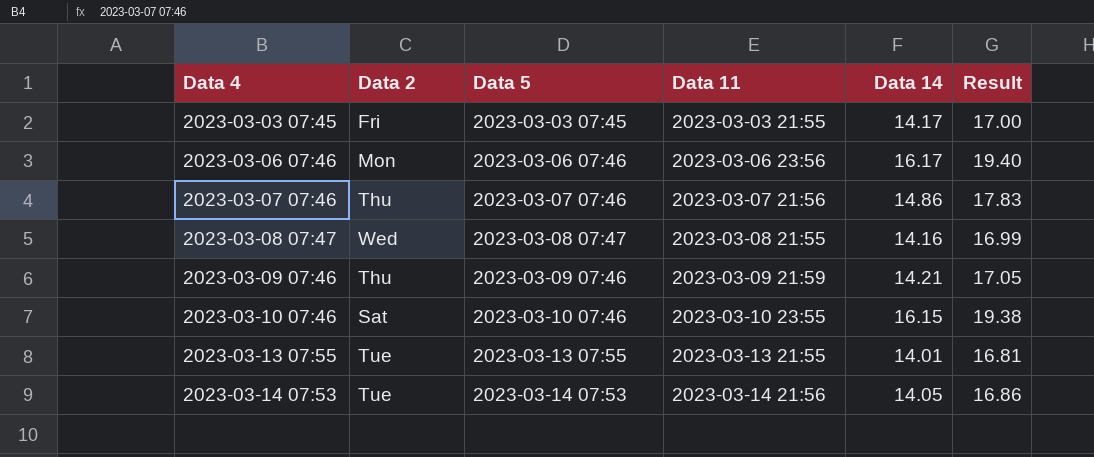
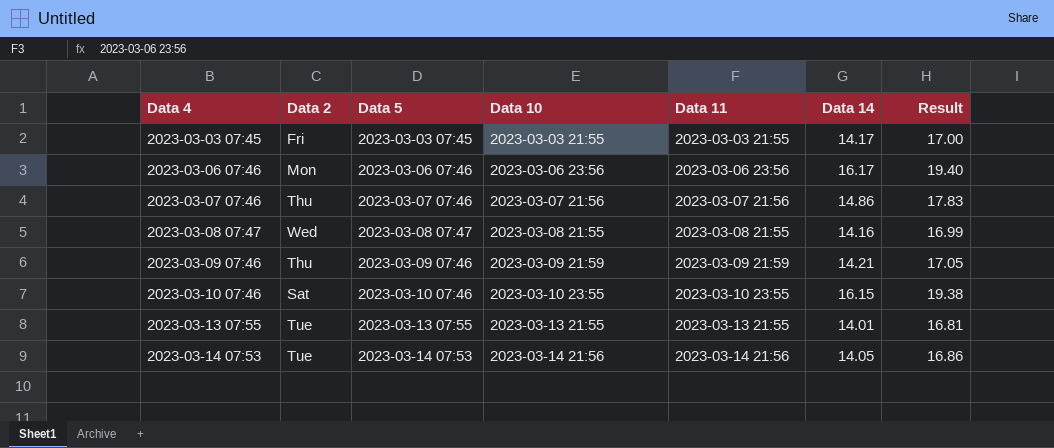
column Data 10 | position: none -> 4

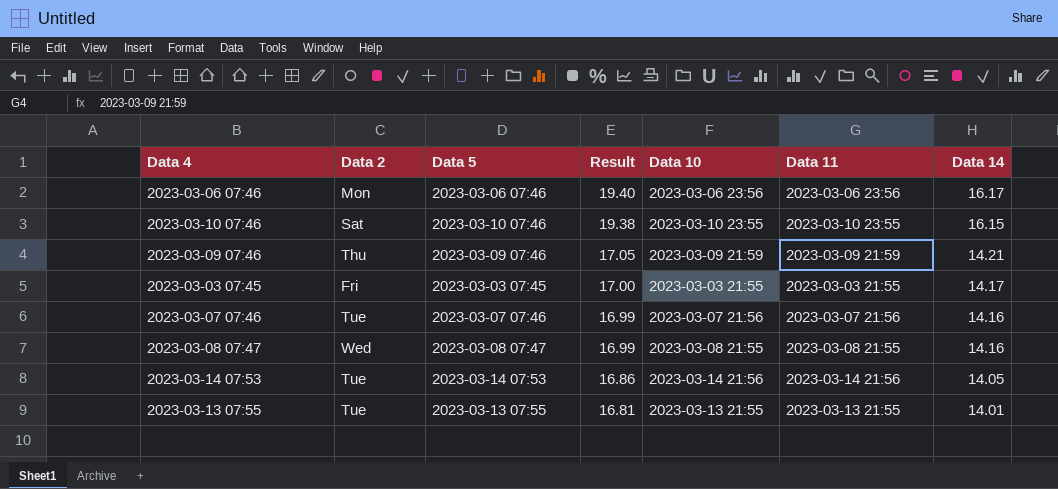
row order: Data 4 ascending -> Result descending
column Result | position: 7 -> 4
2023-03-07 07:46 | Data 2: Thu -> Tue
2023-03-07 07:46 | Result: 17.83 -> 16.99
2023-03-07 07:46 | Data 14: 14.86 -> 14.16

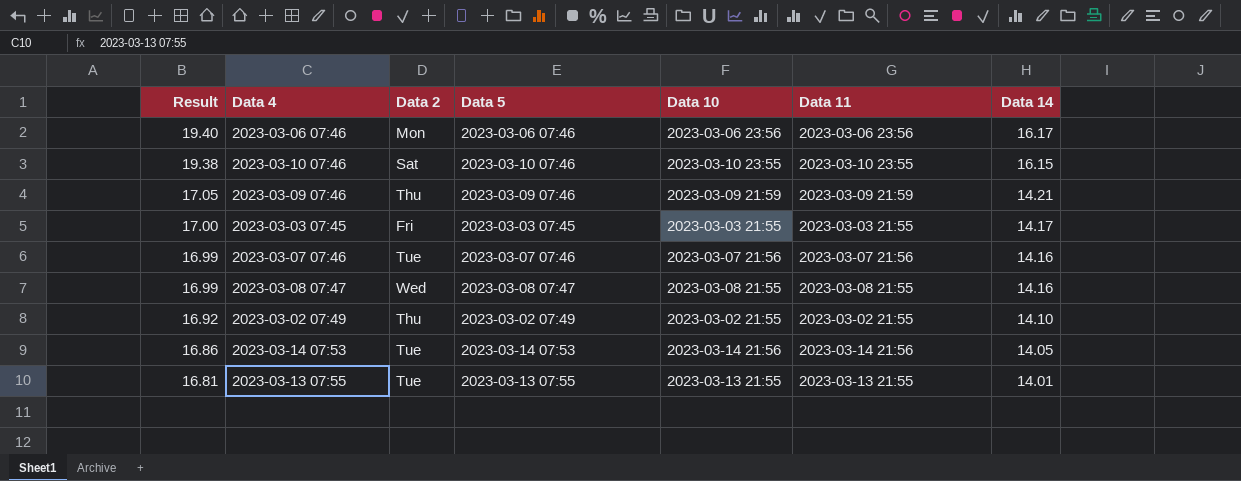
column Result | position: 4 -> 1
row 2023-03-02 07:49: none -> 16.92 | Thu | 2023-03-02 07:49 | 2023-03-02 21:55 | 2023-03-02 21:55 | 14.10

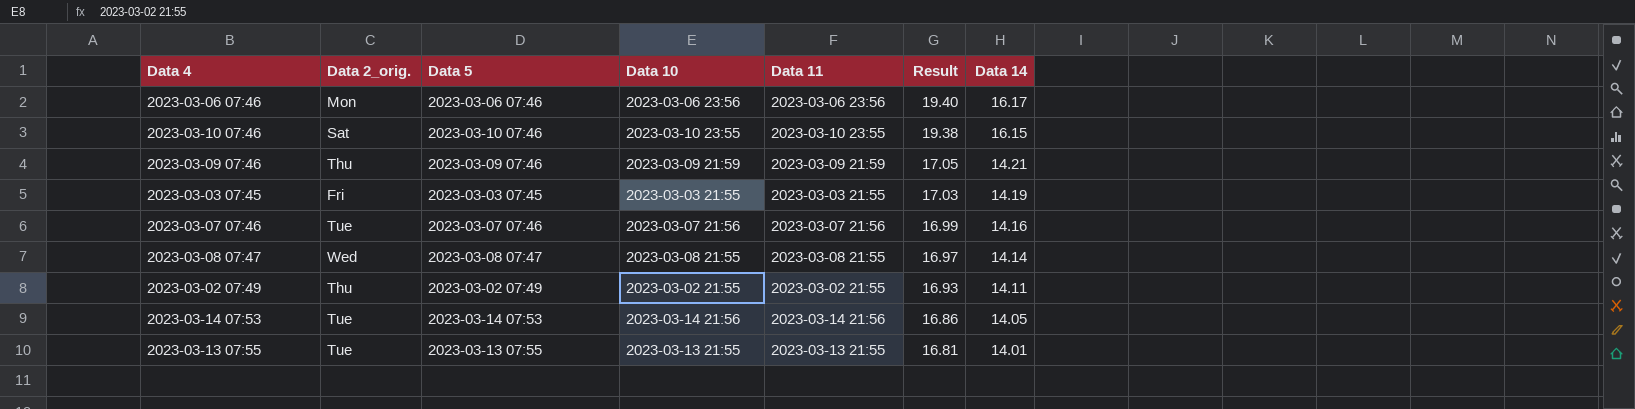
column name: Data 2 -> Data 2_orig.
column Result | position: 1 -> 6
2023-03-03 07:45 | Result: 17.00 -> 17.03
2023-03-03 07:45 | Data 14: 14.17 -> 14.19
2023-03-08 07:47 | Result: 16.99 -> 16.97
2023-03-08 07:47 | Data 14: 14.16 -> 14.14
2023-03-02 07:49 | Result: 16.92 -> 16.93
2023-03-02 07:49 | Data 14: 14.10 -> 14.11

